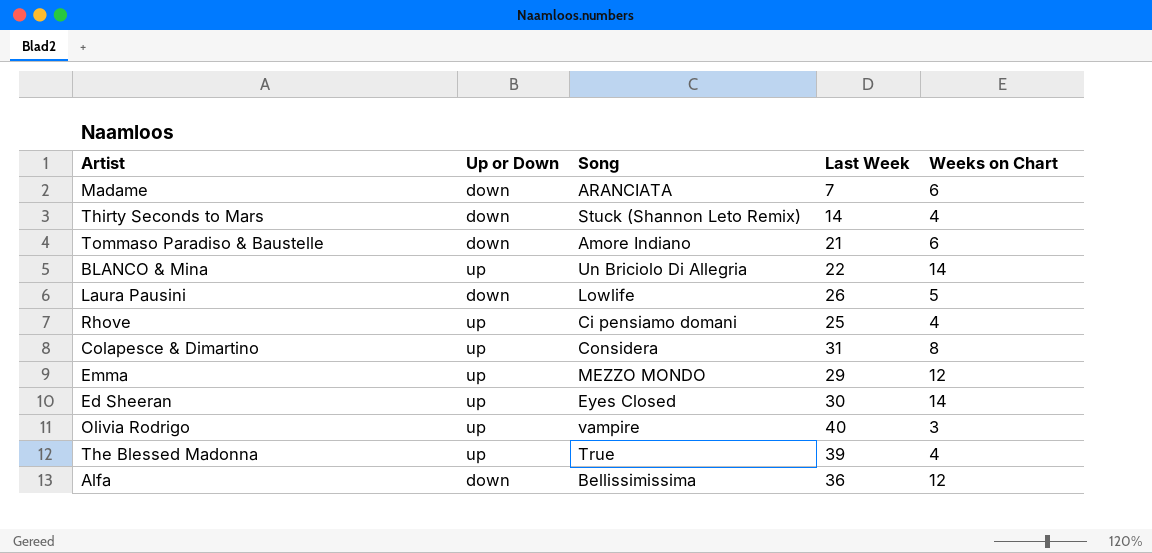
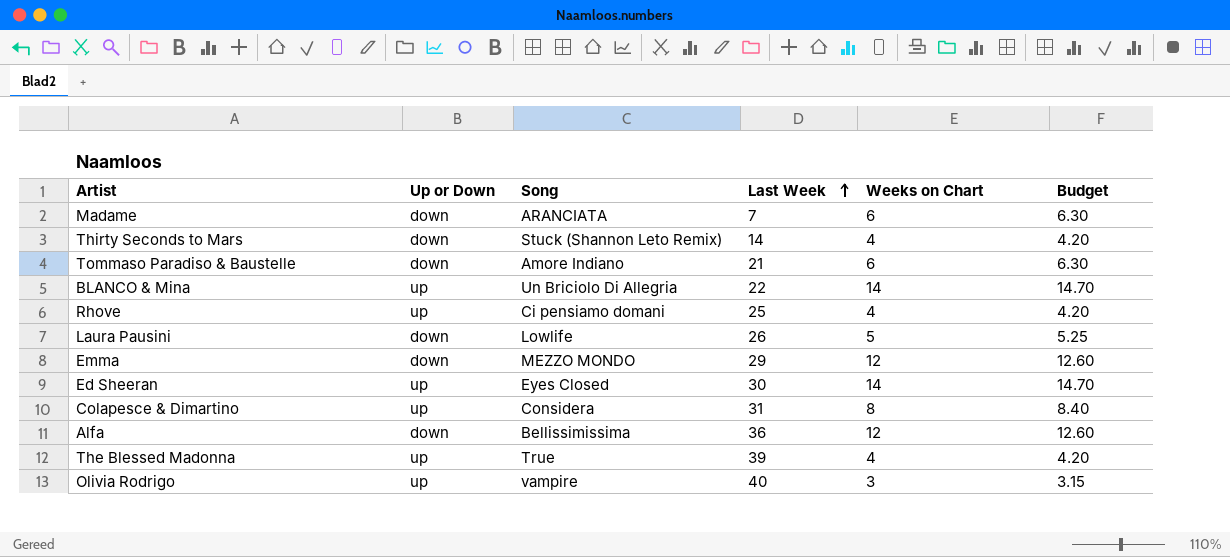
row order: none -> Last Week ascending
column Budget | formula: none -> [Weeks on Chart] * 1.05
Emma | Up or Down: up -> down

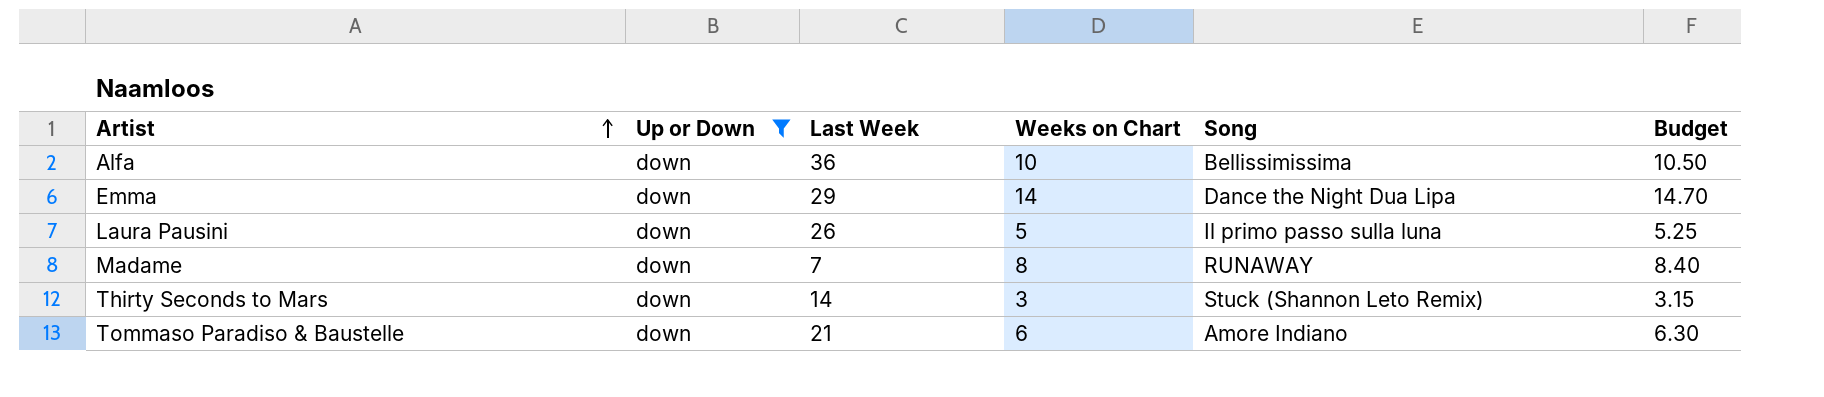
filter: none -> Up or Down = down
row order: Last Week ascending -> Artist ascending
column Song | position: 3 -> 5
Alfa | Weeks on Chart: 12 -> 10
Alfa | Budget: 12.60 -> 10.50
Emma | Weeks on Chart: 12 -> 14
Emma | Song: MEZZO MONDO -> Dance the Night Dua Lipa
Emma | Budget: 12.60 -> 14.70
Laura Pausini | Song: Lowlife -> Il primo passo sulla luna
Madame | Weeks on Chart: 6 -> 8
Madame | Song: ARANCIATA -> RUNAWAY
Madame | Budget: 6.30 -> 8.40
Thirty Seconds to Mars | Weeks on Chart: 4 -> 3
Thirty Seconds to Mars | Budget: 4.20 -> 3.15

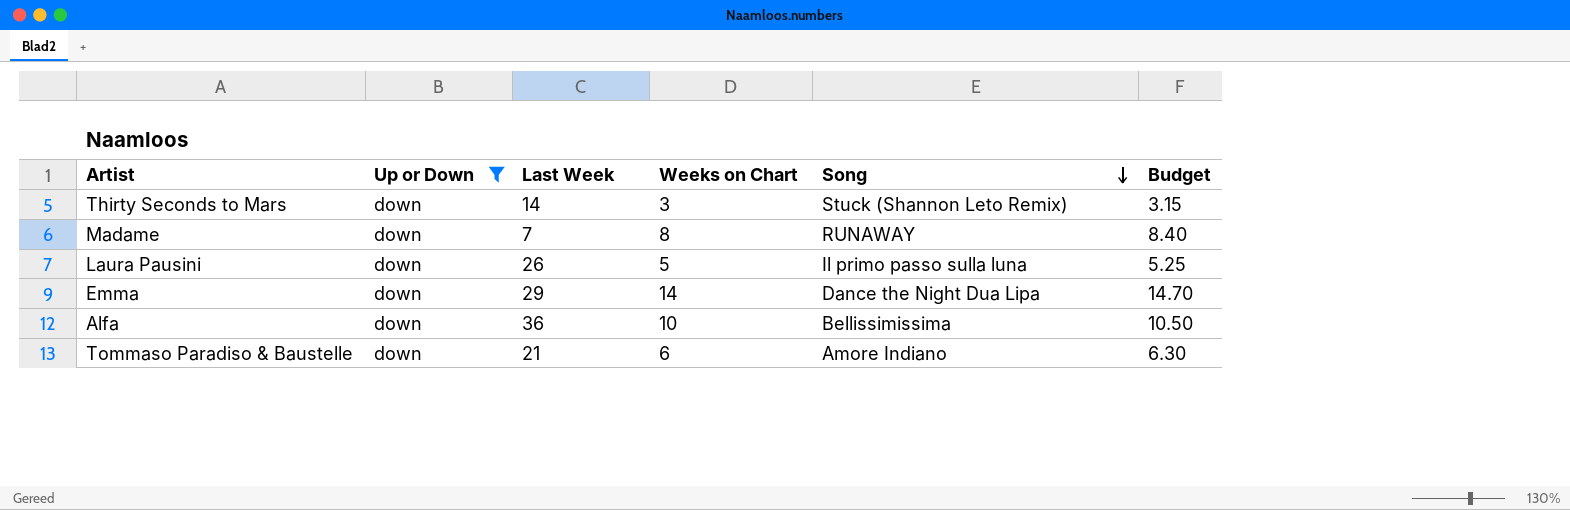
row order: Artist ascending -> Song descending

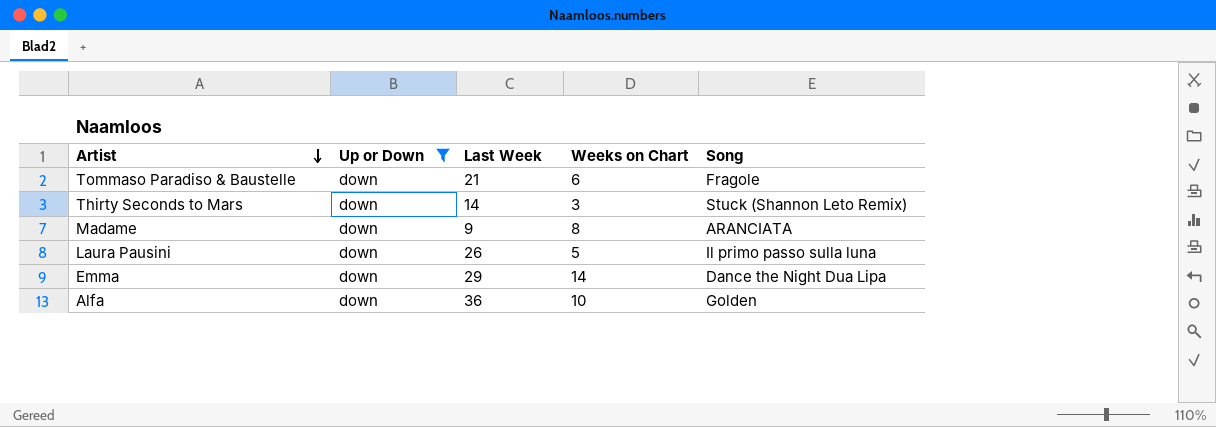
row order: Song descending -> Artist descending
column Budget | formula: [Weeks on Chart] * 1.05 -> none
Tommaso Paradiso & Baustelle | Song: Amore Indiano -> Fragole
Madame | Last Week: 7 -> 9
Madame | Song: RUNAWAY -> ARANCIATA
Alfa | Song: Bellissimissima -> Golden

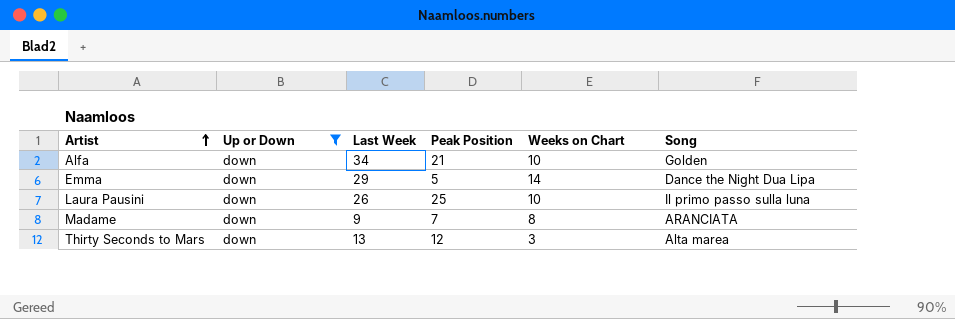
row order: Artist descending -> Artist ascending
column Peak Position | position: none -> 4
row Tommaso Paradiso & Baustelle: down | 21 | 6 | Fragole -> none
Alfa | Last Week: 36 -> 34
Laura Pausini | Weeks on Chart: 5 -> 10
Thirty Seconds to Mars | Last Week: 14 -> 13
Thirty Seconds to Mars | Song: Stuck (Shannon Leto Remix) -> Alta marea

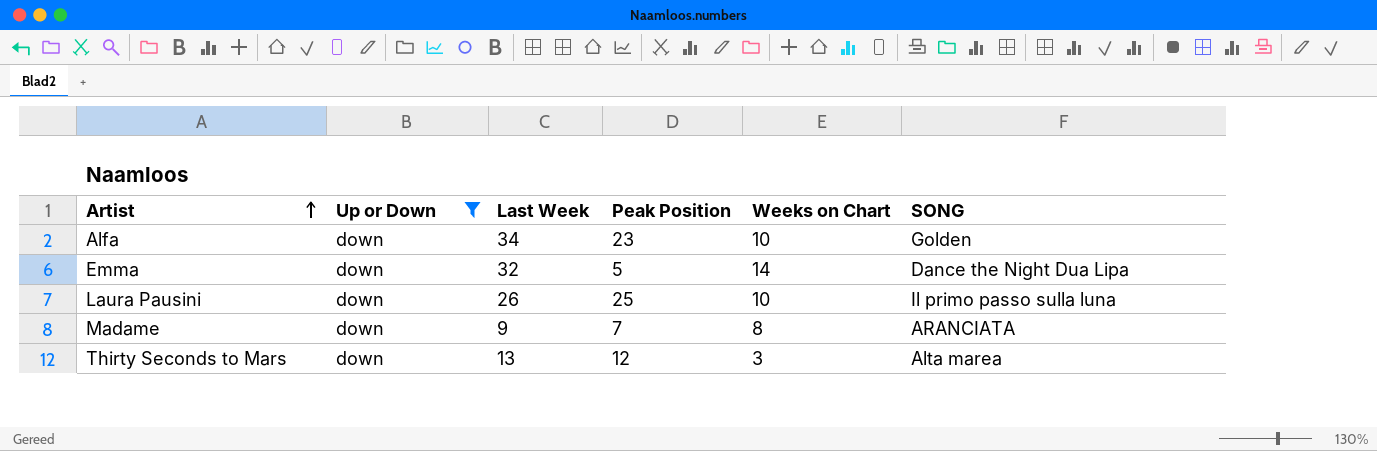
column name: Song -> SONG
Alfa | Peak Position: 21 -> 23
Emma | Last Week: 29 -> 32

